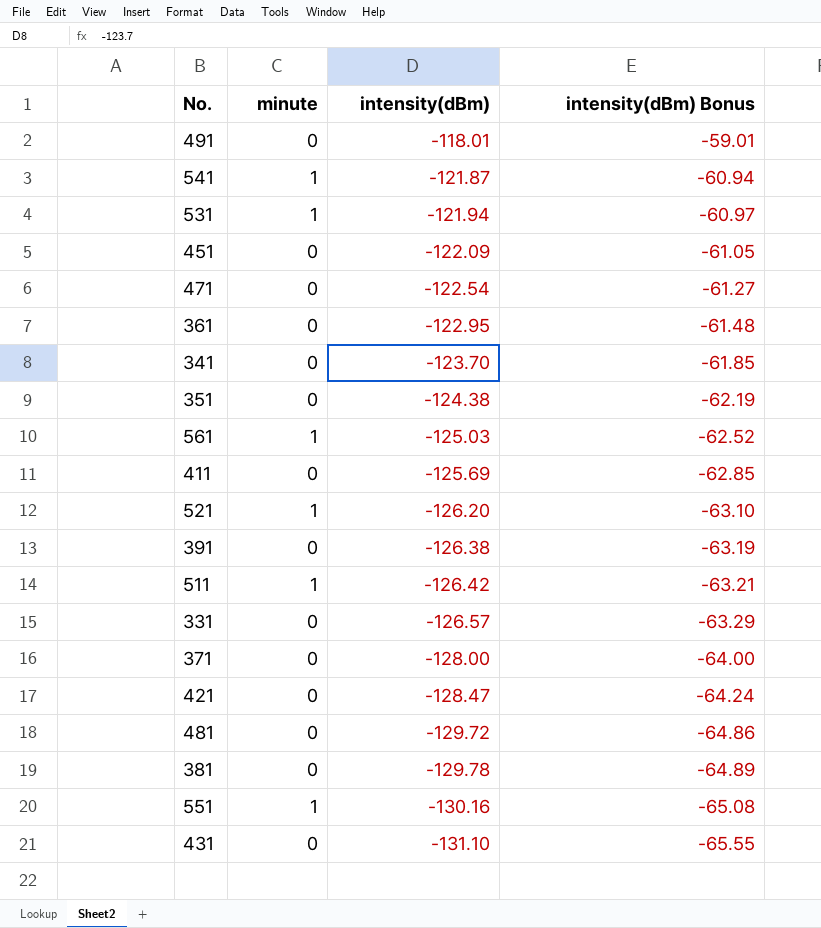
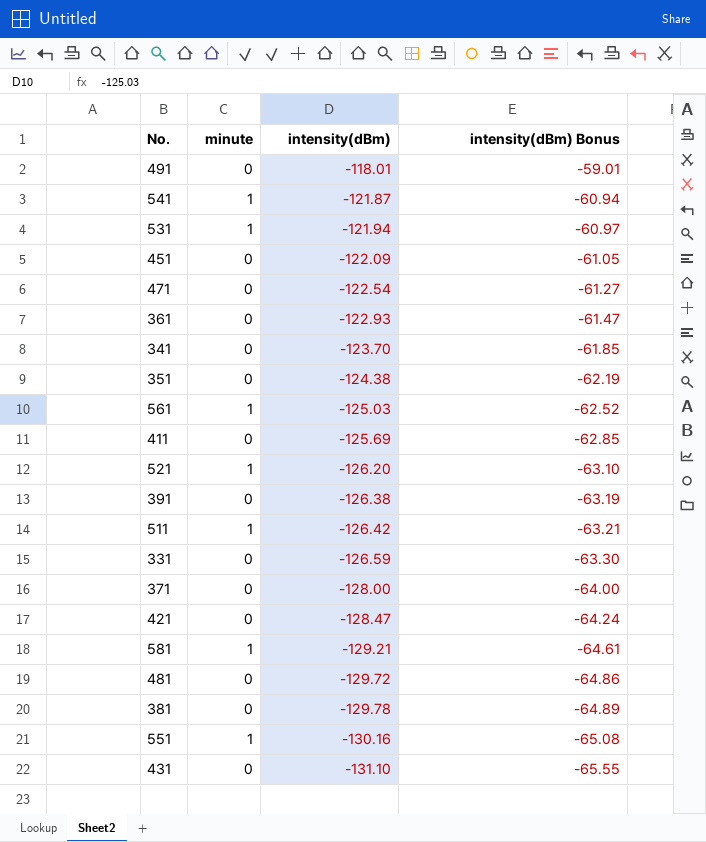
361 | intensity(dBm): -122.95 -> -122.93
361 | intensity(dBm) Bonus: -61.48 -> -61.47
331 | intensity(dBm): -126.57 -> -126.59
331 | intensity(dBm) Bonus: -63.29 -> -63.30
row 581: none -> 1 | -129.21 | -64.61

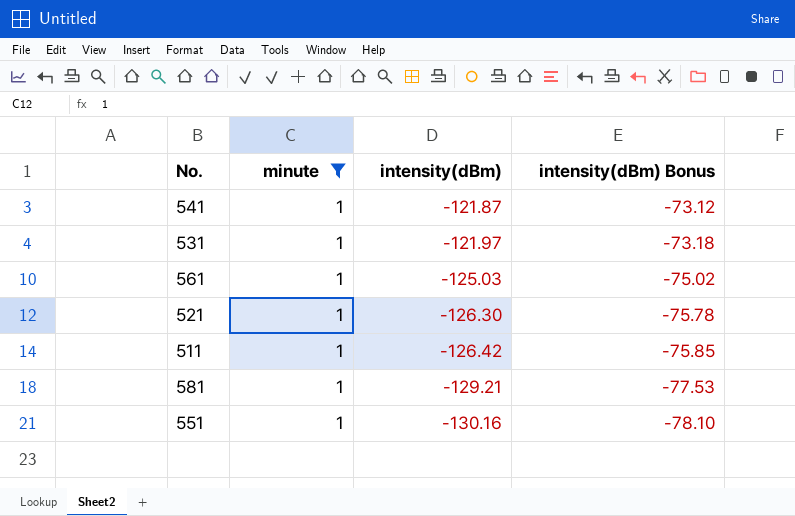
filter: none -> minute = 1
column intensity(dBm) Bonus | formula: [intensity(dBm)] * 0.5 -> [intensity(dBm)] * 0.6
531 | intensity(dBm): -121.94 -> -121.97
521 | intensity(dBm): -126.20 -> -126.30

